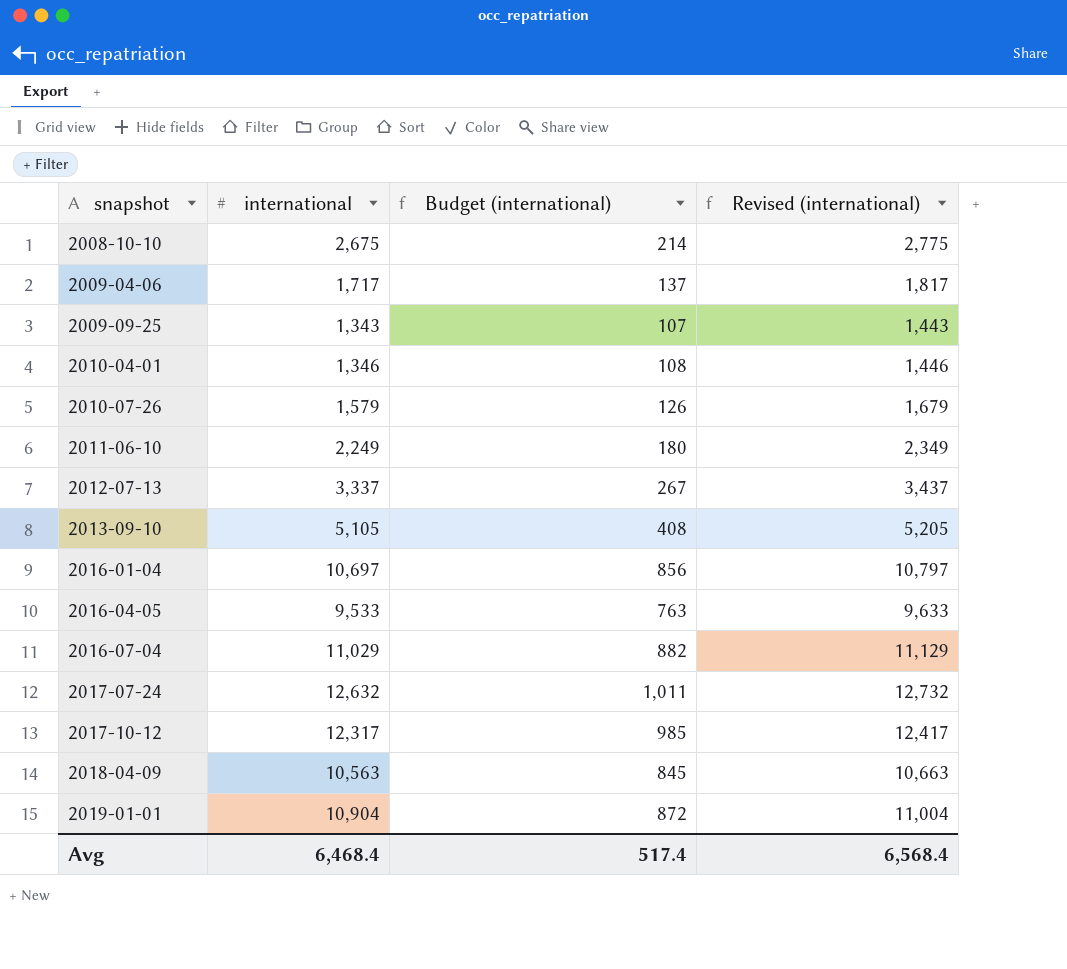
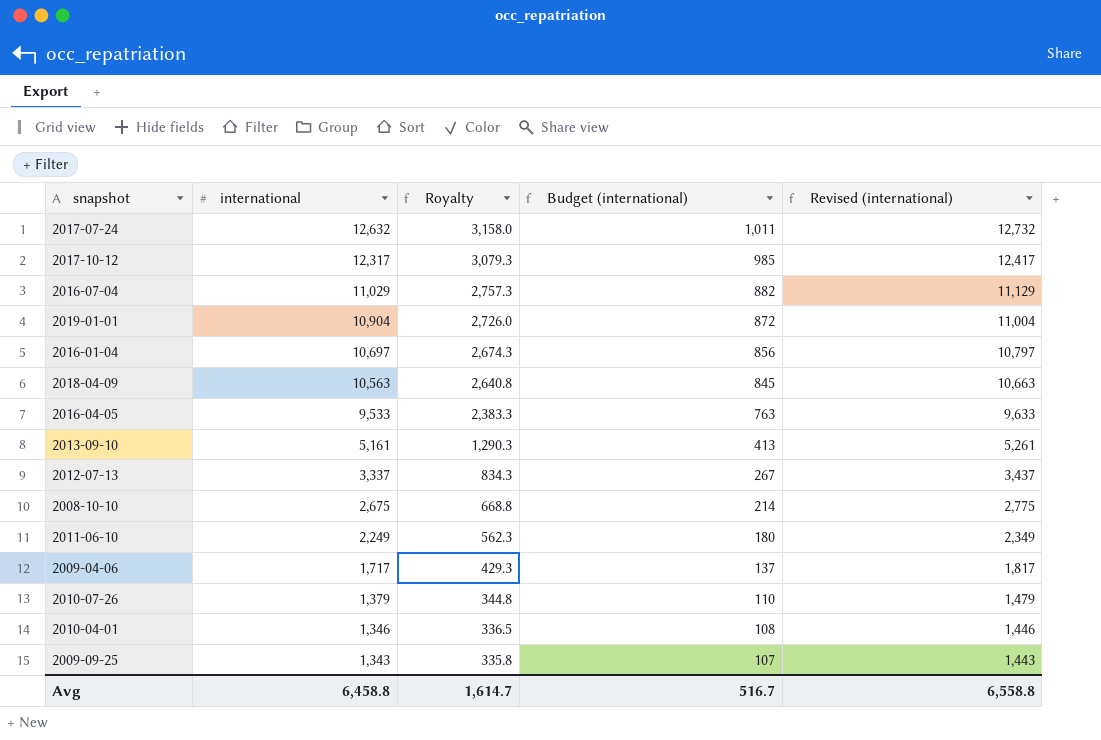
row order: snapshot ascending -> international descending
column Royalty | formula: none -> [international] * 0.25
2013-09-10 | international: 5,105 -> 5,161
2013-09-10 | Budget (international): 408 -> 413
2013-09-10 | Revised (international): 5,205 -> 5,261
2010-07-26 | international: 1,579 -> 1,379
2010-07-26 | Budget (international): 126 -> 110
2010-07-26 | Revised (international): 1,679 -> 1,479
Avg | international: 6,468.4 -> 6,458.8
Avg | Budget (international): 517.4 -> 516.7
Avg | Revised (international): 6,568.4 -> 6,558.8

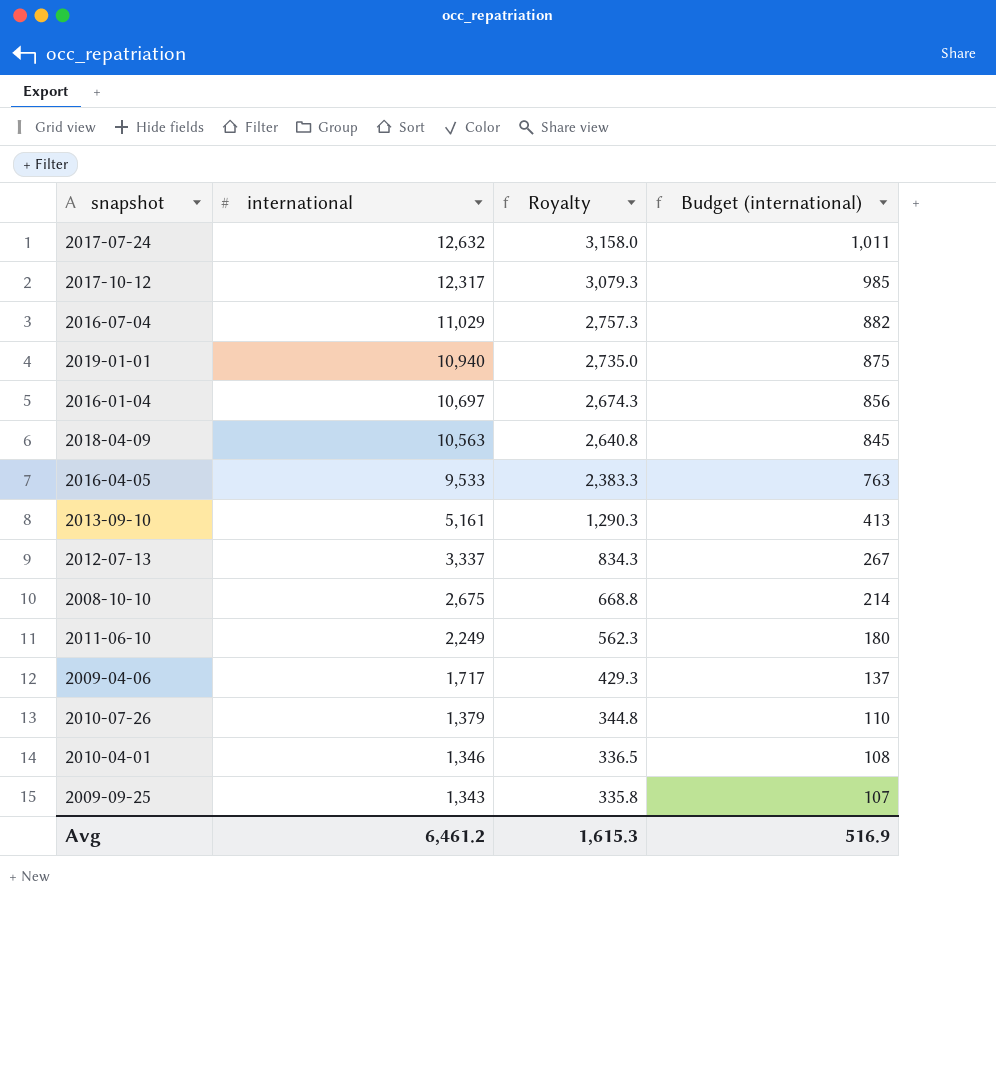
column Revised (international) | formula: [international] + 100 -> none
2019-01-01 | international: 10,904 -> 10,940
2019-01-01 | Royalty: 2,726.0 -> 2,735.0
2019-01-01 | Budget (international): 872 -> 875
Avg | international: 6,458.8 -> 6,461.2
Avg | Royalty: 1,614.7 -> 1,615.3
Avg | Budget (international): 516.7 -> 516.9

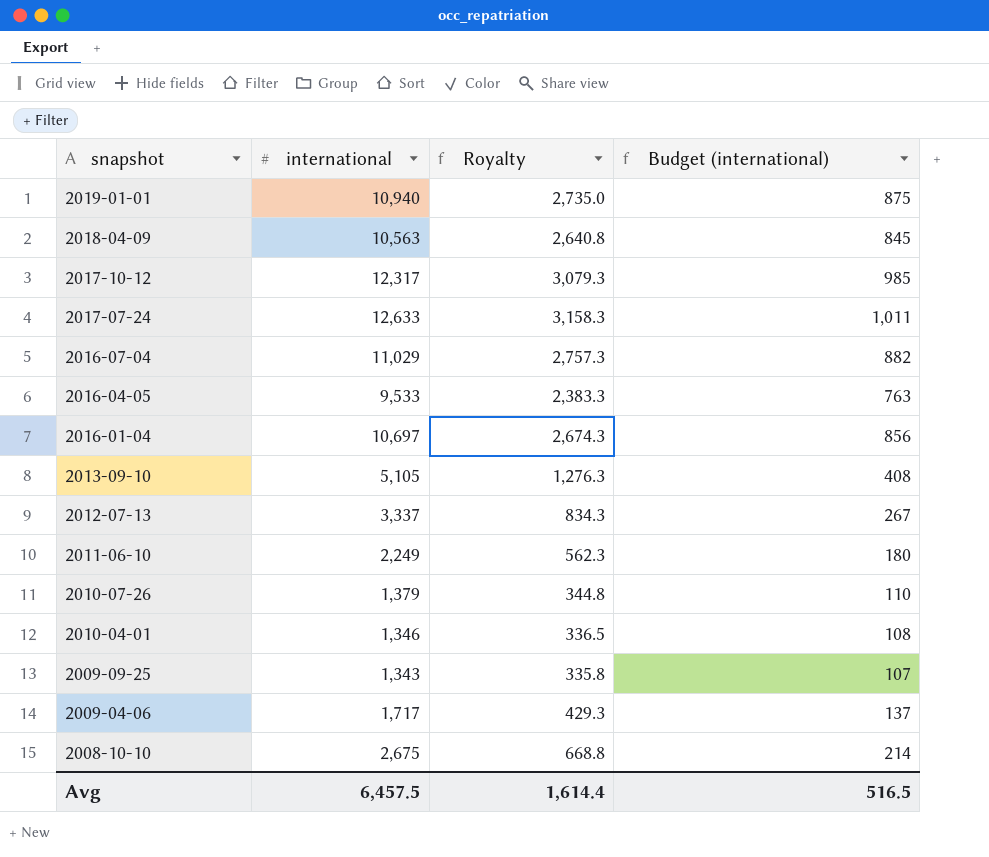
row order: international descending -> snapshot descending
2017-07-24 | international: 12,632 -> 12,633
2017-07-24 | Royalty: 3,158.0 -> 3,158.3
2013-09-10 | international: 5,161 -> 5,105
2013-09-10 | Royalty: 1,290.3 -> 1,276.3
2013-09-10 | Budget (international): 413 -> 408
Avg | international: 6,461.2 -> 6,457.5
Avg | Royalty: 1,615.3 -> 1,614.4
Avg | Budget (international): 516.9 -> 516.5

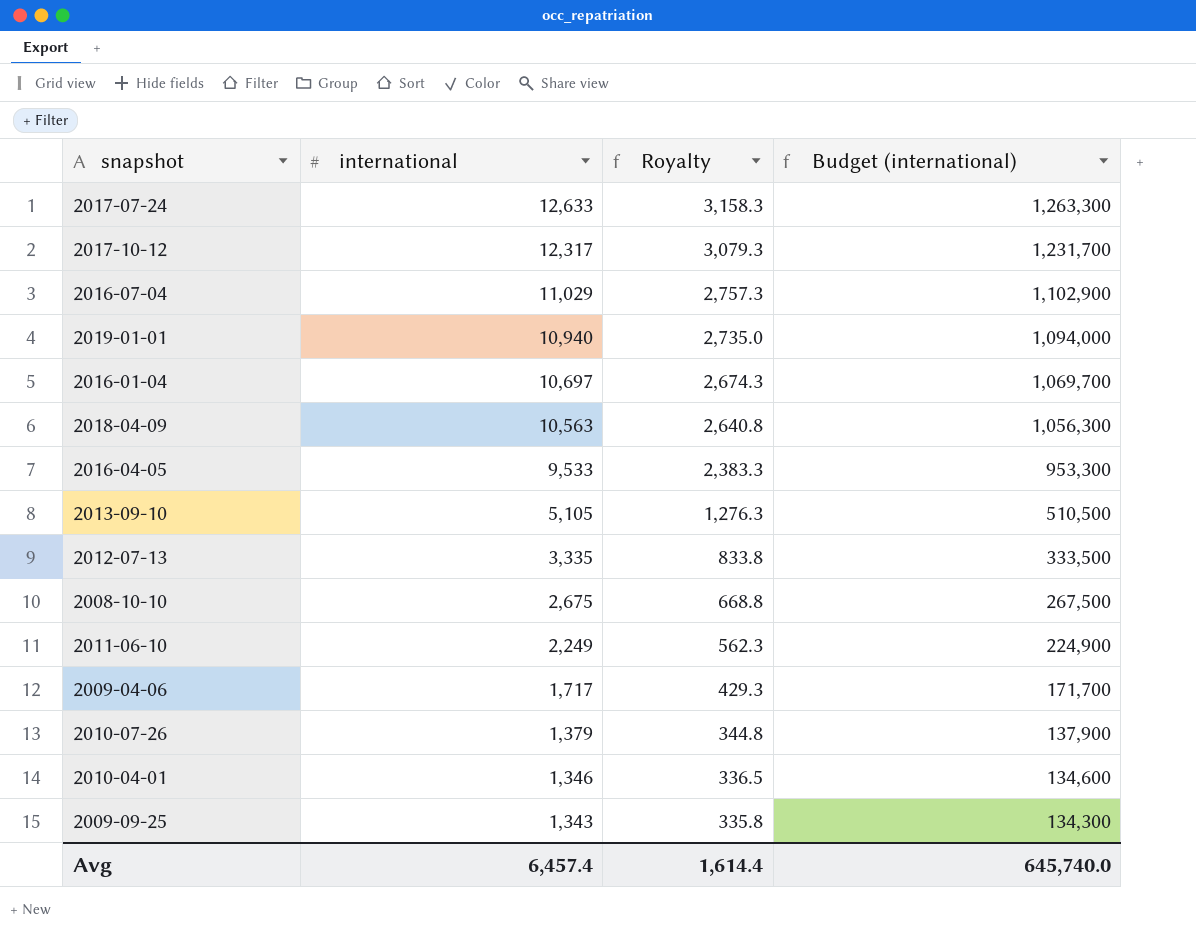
row order: snapshot descending -> international descending
column Budget (international) | formula: [international] * 0.08 -> [international] * 100
2012-07-13 | international: 3,337 -> 3,335
2012-07-13 | Royalty: 834.3 -> 833.8
Avg | international: 6,457.5 -> 6,457.4
Avg | Budget (international): 516.5 -> 645,740.0

